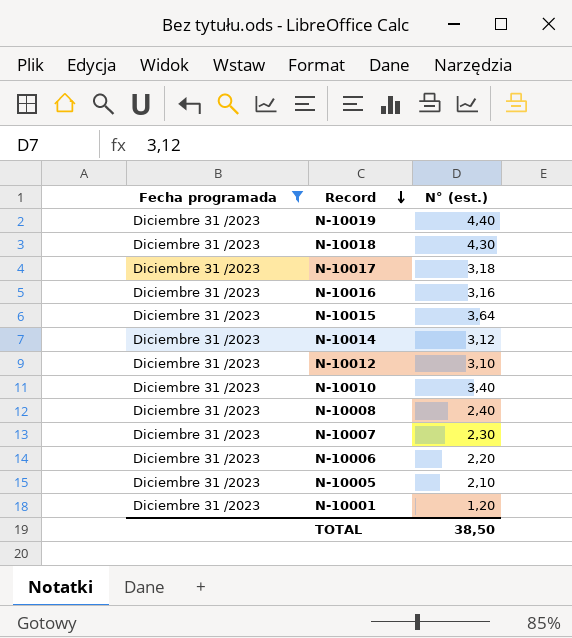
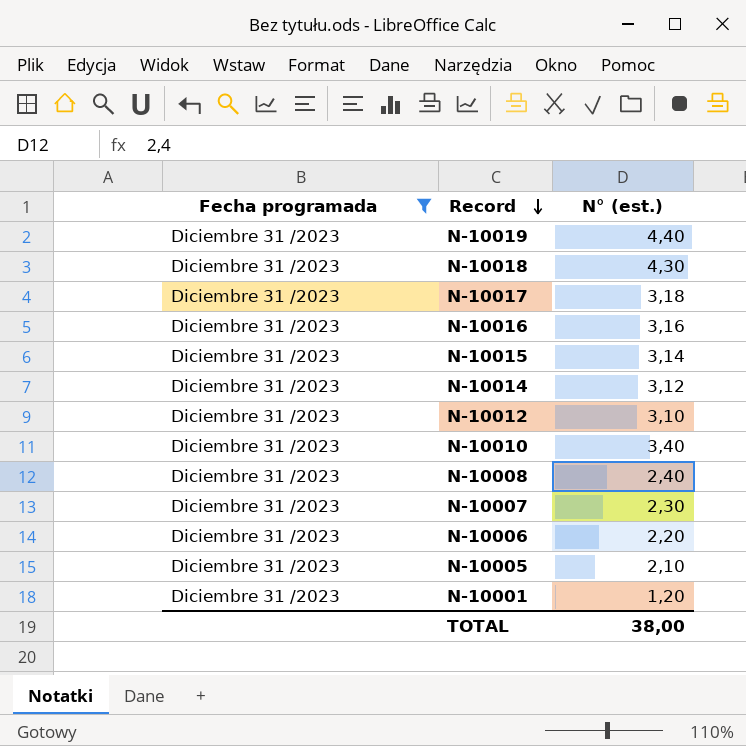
N-10015 | N° (est.): 3,64 -> 3,14
TOTAL | N° (est.): 38,50 -> 38,00

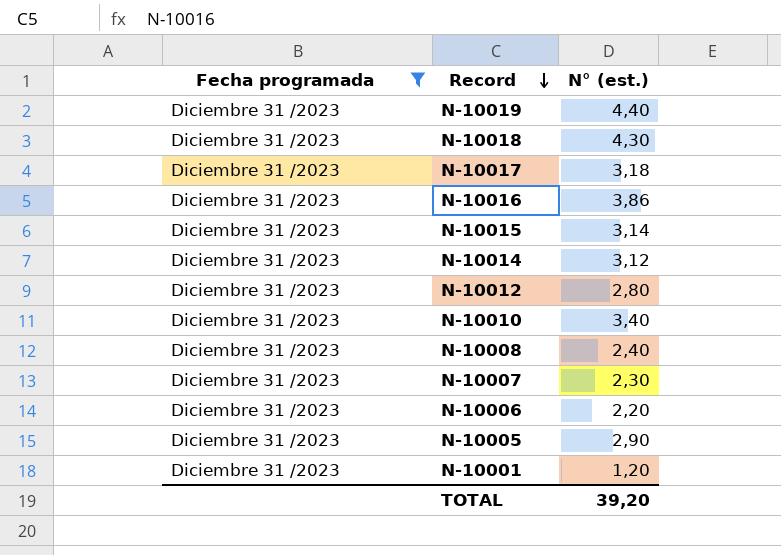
N-10016 | N° (est.): 3,16 -> 3,86
N-10012 | N° (est.): 3,10 -> 2,80
N-10005 | N° (est.): 2,10 -> 2,90
TOTAL | N° (est.): 38,00 -> 39,20

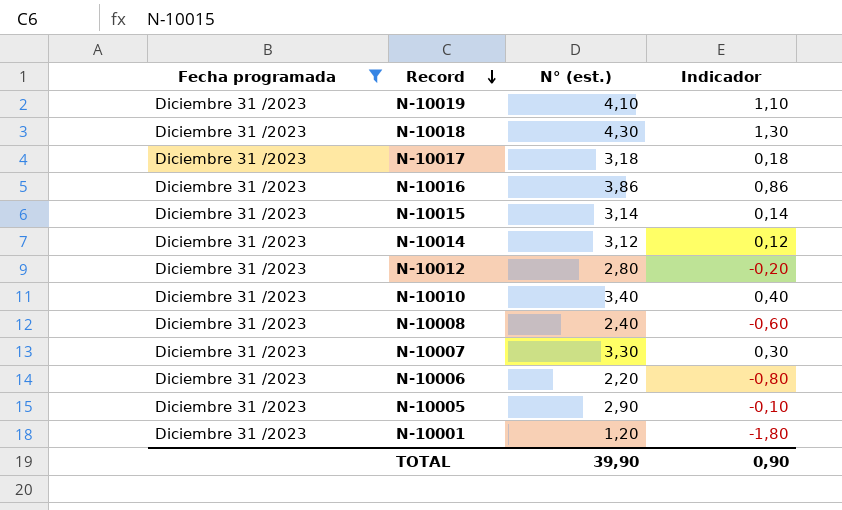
column Indicador | formula: none -> [N° (est.)] - 3
N-10019 | N° (est.): 4,40 -> 4,10
N-10007 | N° (est.): 2,30 -> 3,30
TOTAL | N° (est.): 39,20 -> 39,90

